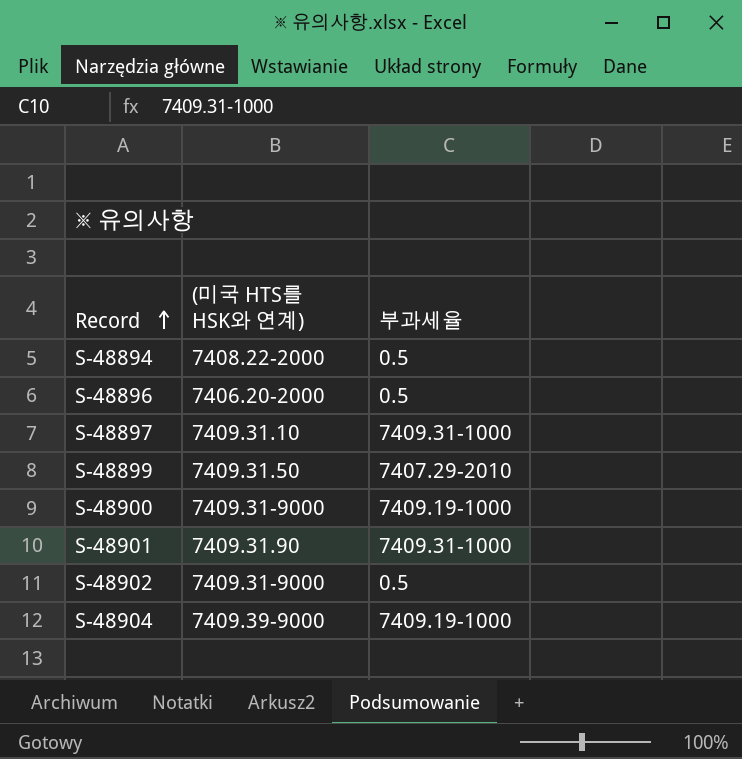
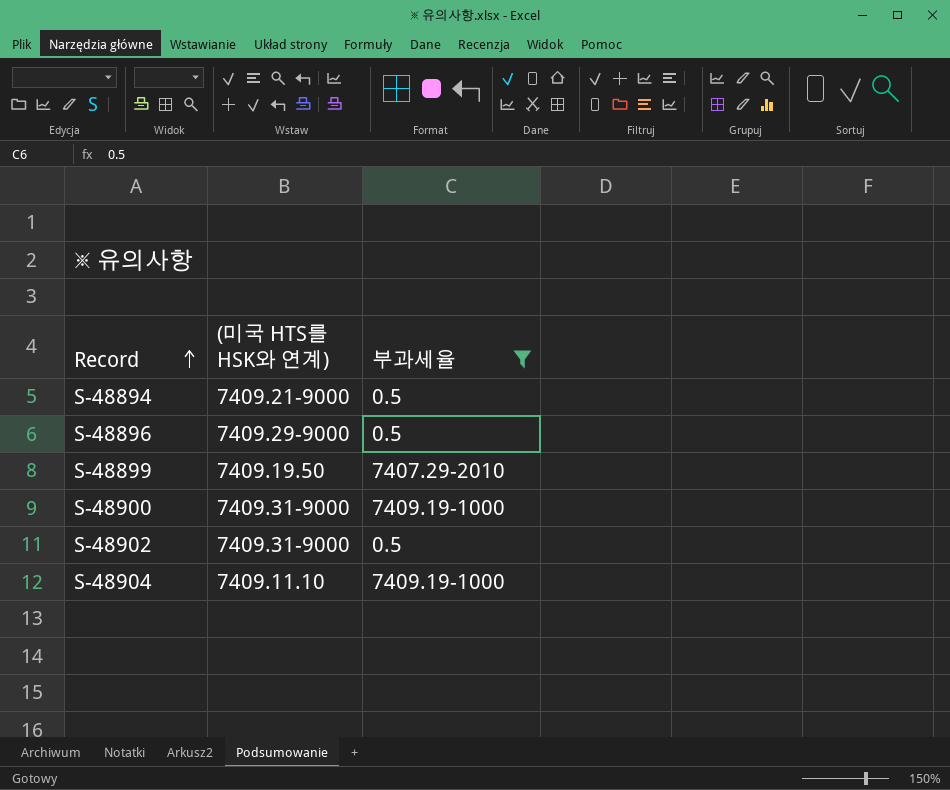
filter: none -> 부과세율 != 7409.31-1000
S-48894 | (미국 HTS를 HSK와 연계): 7408.22-2000 -> 7409.21-9000
S-48896 | (미국 HTS를 HSK와 연계): 7406.20-2000 -> 7409.29-9000
S-48899 | (미국 HTS를 HSK와 연계): 7409.31.50 -> 7409.19.50
S-48904 | (미국 HTS를 HSK와 연계): 7409.39-9000 -> 7409.11.10

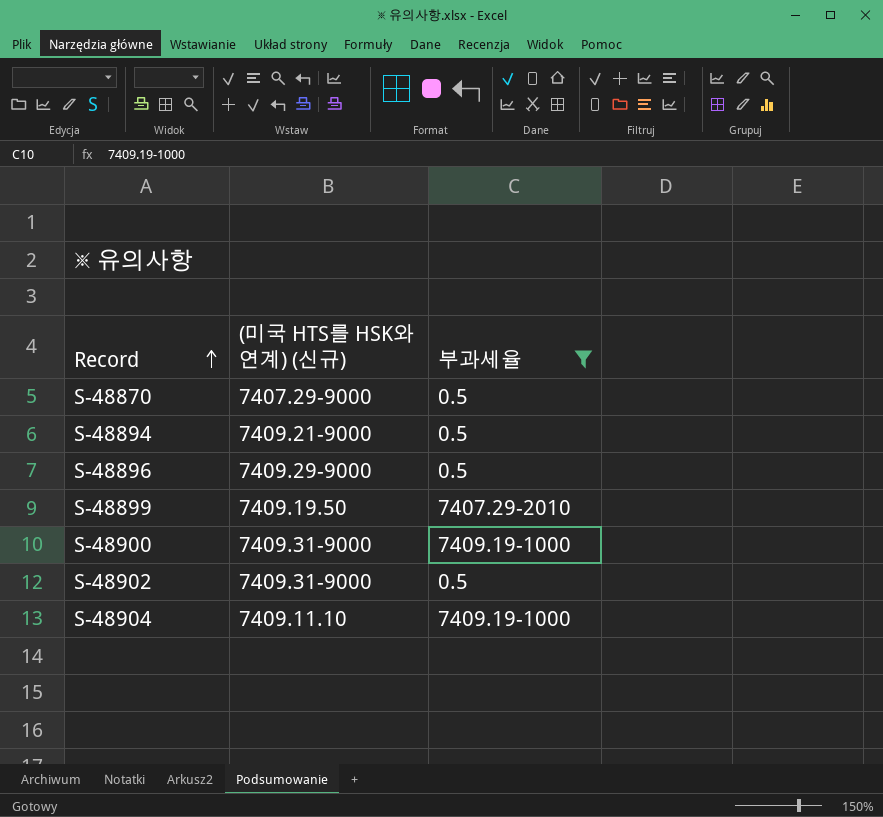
column name: (미국 HTS를 HSK와 연계) -> (미국 HTS를 HSK와 연계) (신규)
row S-48870: none -> 7407.29-9000 | 0.5

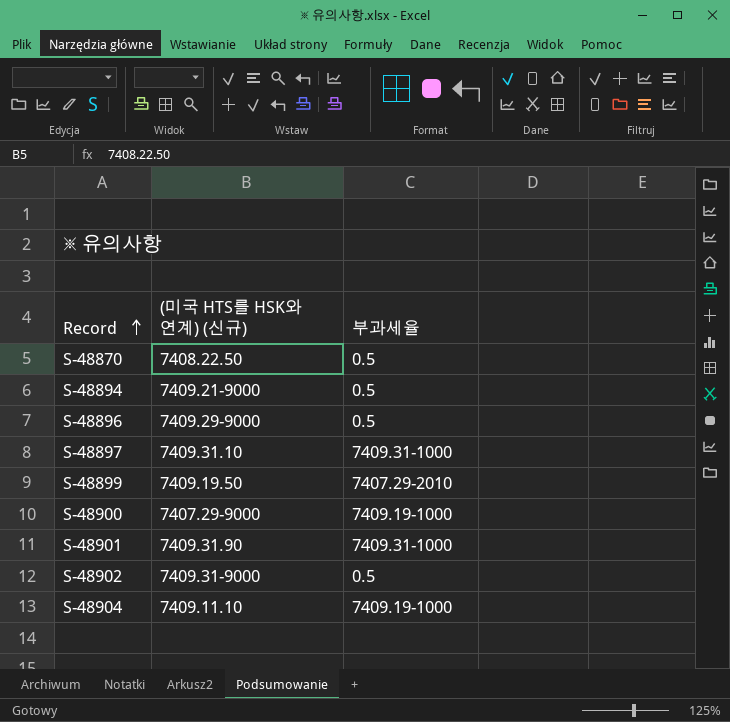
filter: 부과세율 != 7409.31-1000 -> none
S-48870 | (미국 HTS를 HSK와 연계) (신규): 7407.29-9000 -> 7408.22.50
S-48900 | (미국 HTS를 HSK와 연계) (신규): 7409.31-9000 -> 7407.29-9000

